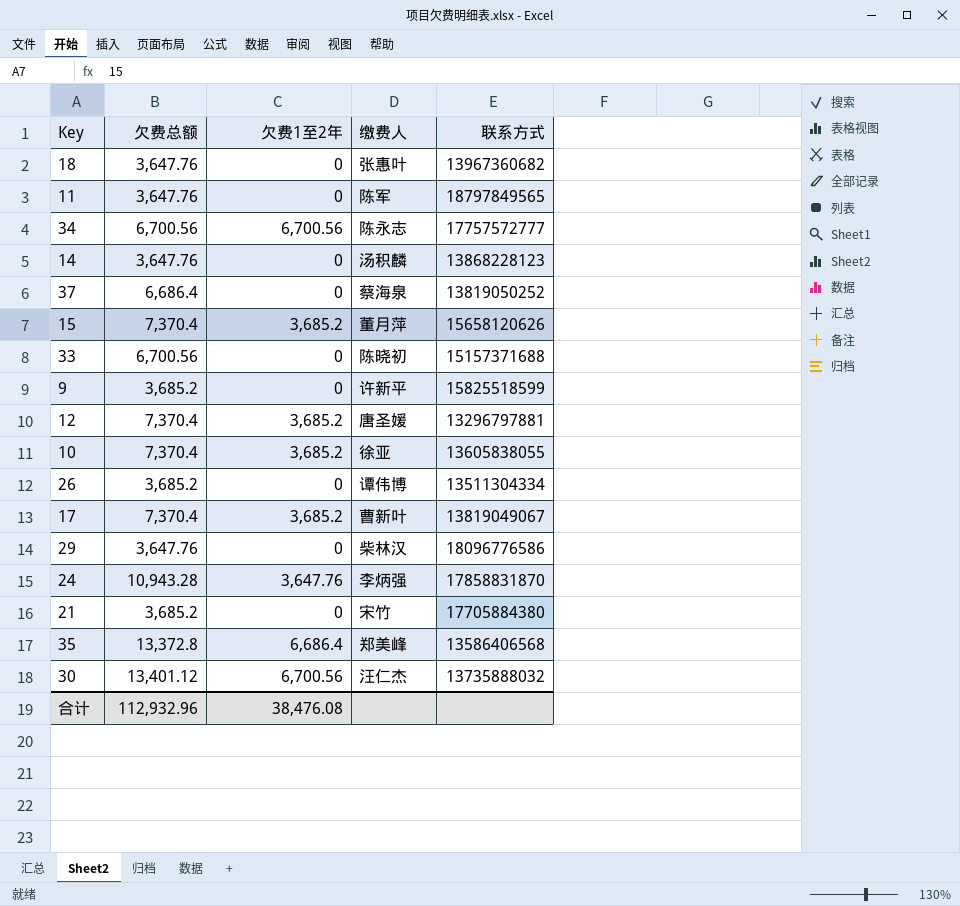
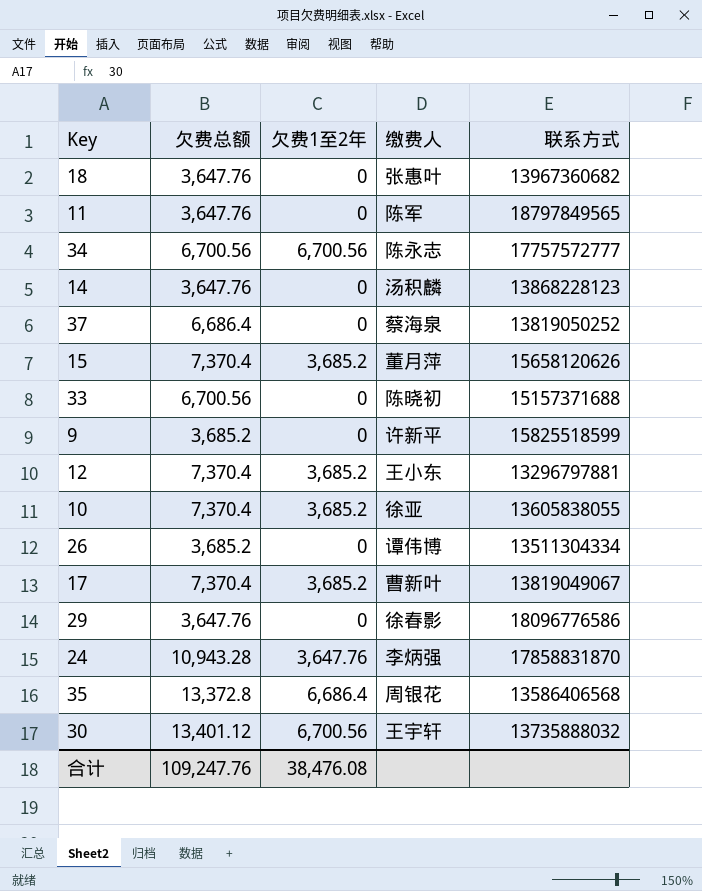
row 21: 3,685.2 | 0 | 宋竹 | 17705884380 -> none
12 | 缴费人: 唐圣媛 -> 王小东
29 | 缴费人: 柴林汉 -> 徐春影
35 | 缴费人: 郑美峰 -> 周银花
30 | 缴费人: 汪仁杰 -> 王宇轩
合计 | 欠费总额: 112,932.96 -> 109,247.76

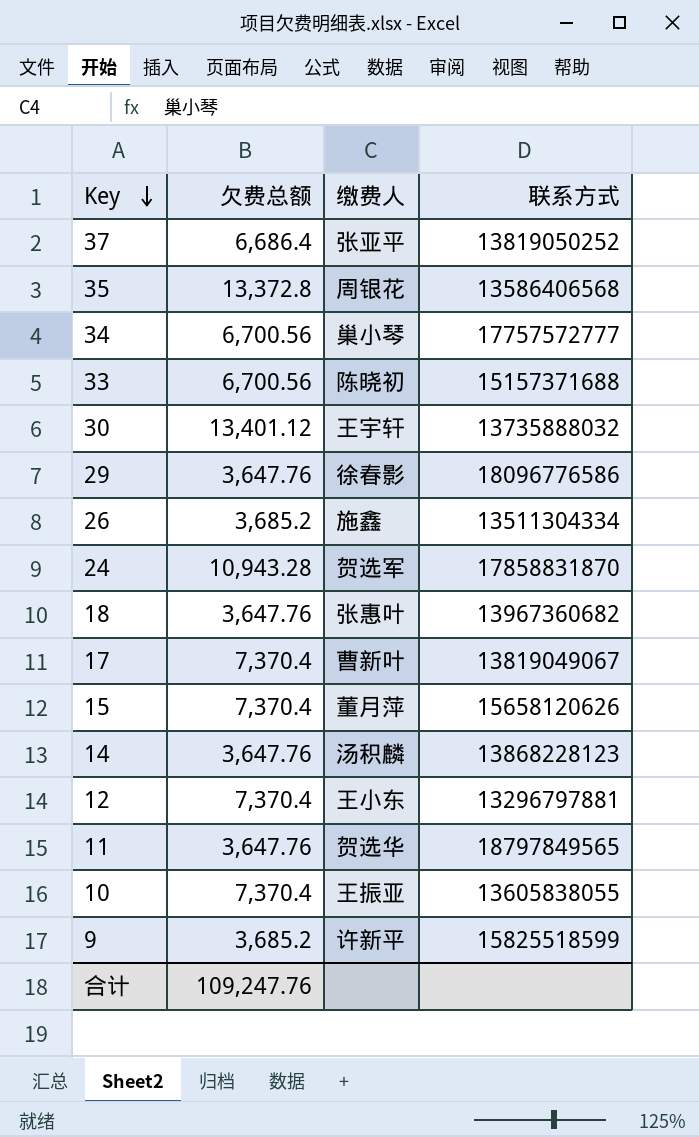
row order: none -> Key descending
column 欠费1至2年 | position: 3 -> none
37 | 缴费人: 蔡海泉 -> 张亚平
34 | 缴费人: 陈永志 -> 巢小琴
26 | 缴费人: 谭伟博 -> 施鑫
24 | 缴费人: 李炳强 -> 贺选军
11 | 缴费人: 陈军 -> 贺选华
10 | 缴费人: 徐亚 -> 王振亚

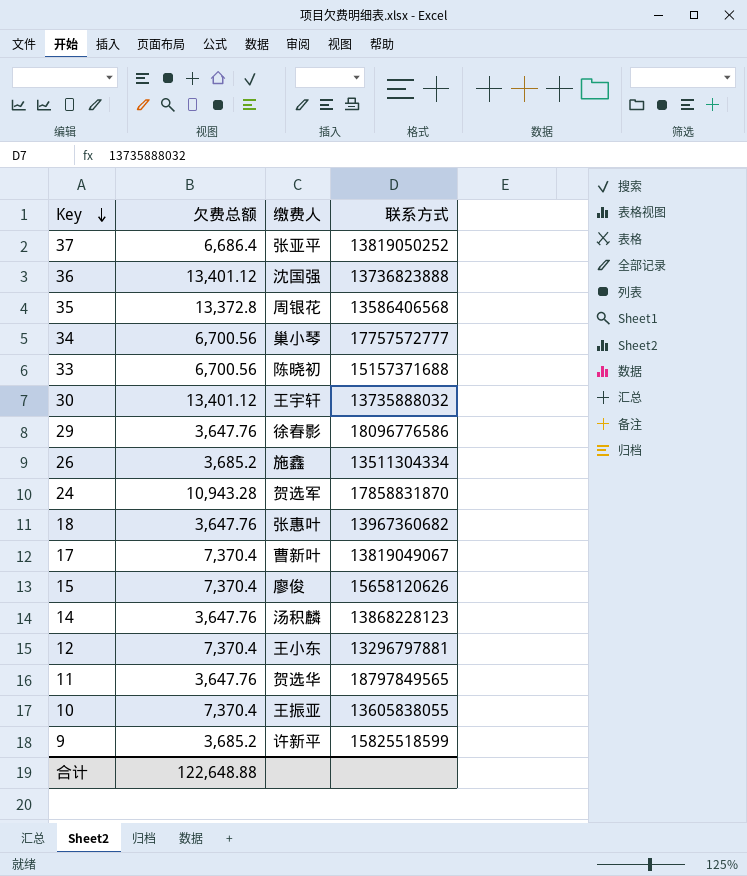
row 36: none -> 13,401.12 | 沈国强 | 13736823888
15 | 缴费人: 董月萍 -> 廖俊
合计 | 欠费总额: 109,247.76 -> 122,648.88

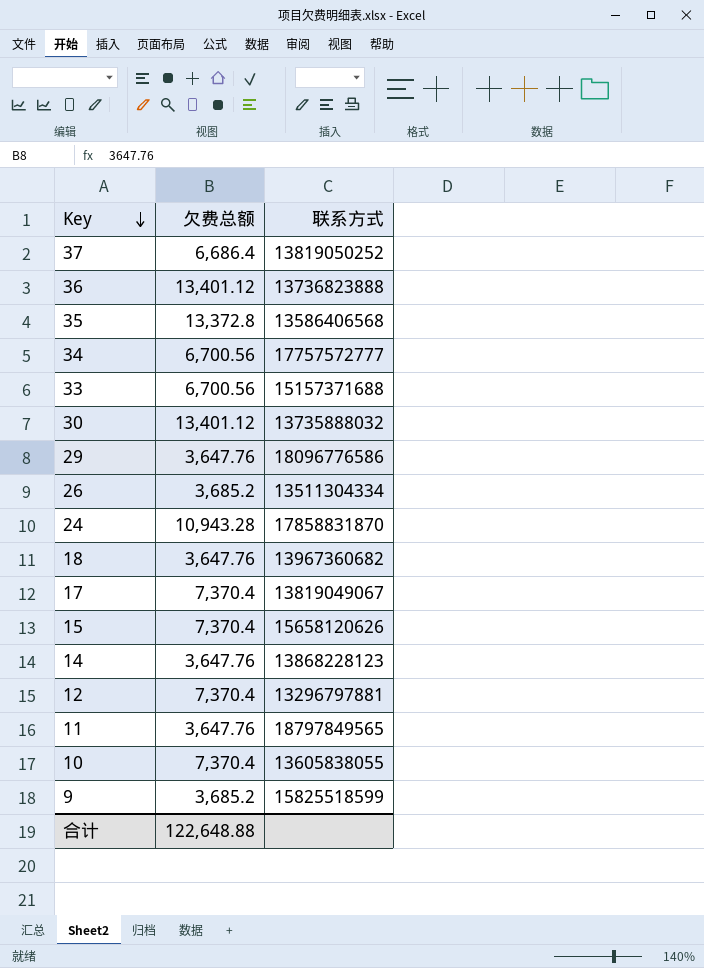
column 缴费人 | position: 3 -> none

